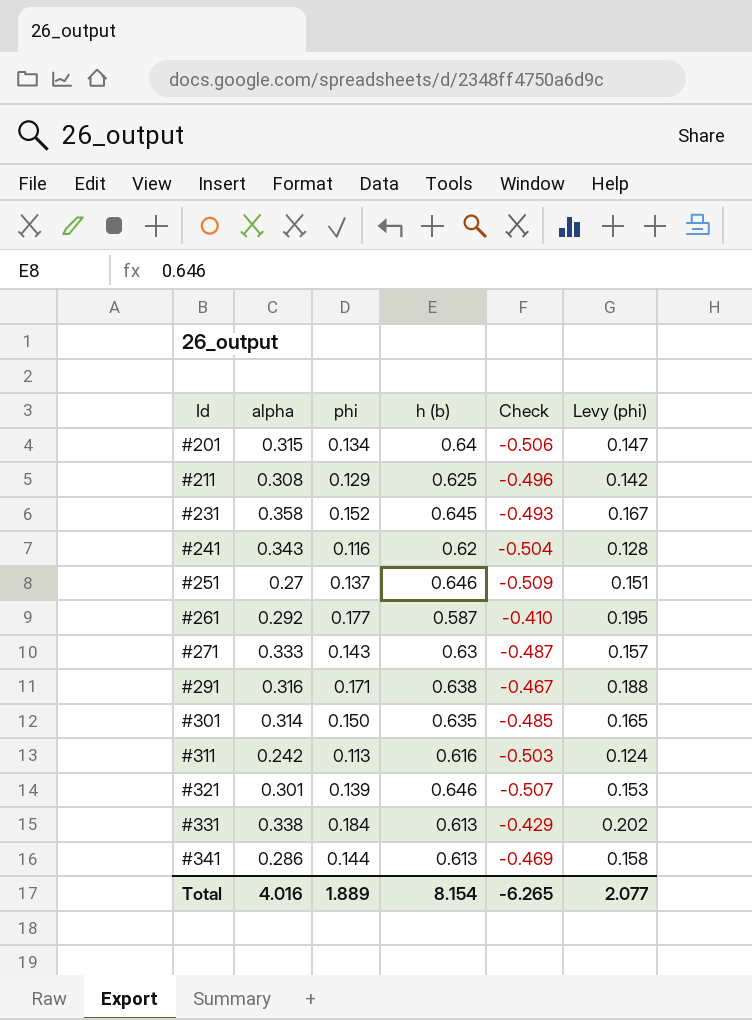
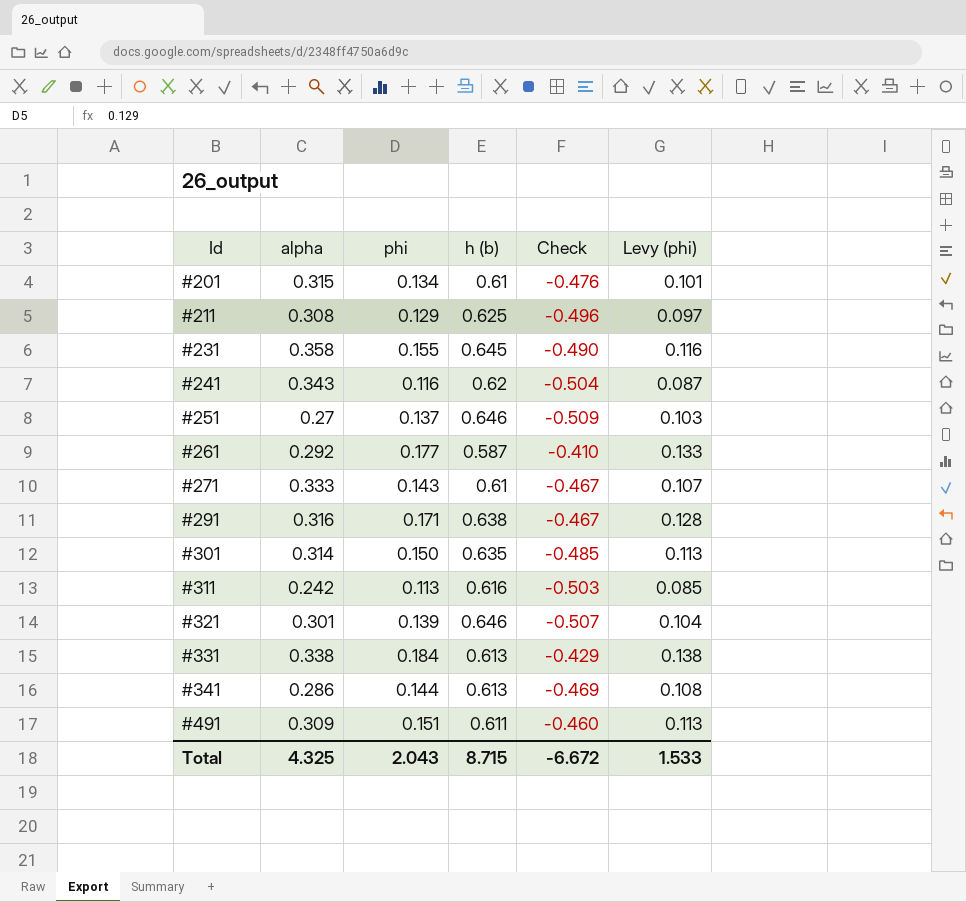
column Levy (phi) | formula: [phi] * 1.1 -> [phi] * 0.75
#201 | h (b): 0.64 -> 0.61
#201 | Check: -0.506 -> -0.476
#231 | phi: 0.152 -> 0.155
#231 | Check: -0.493 -> -0.490
#271 | h (b): 0.63 -> 0.61
#271 | Check: -0.487 -> -0.467
row #491: none -> 0.309 | 0.151 | 0.611 | -0.460 | 0.113
Total | alpha: 4.016 -> 4.325
Total | phi: 1.889 -> 2.043
Total | h (b): 8.154 -> 8.715
Total | Check: -6.265 -> -6.672
Total | Levy (phi): 2.077 -> 1.533

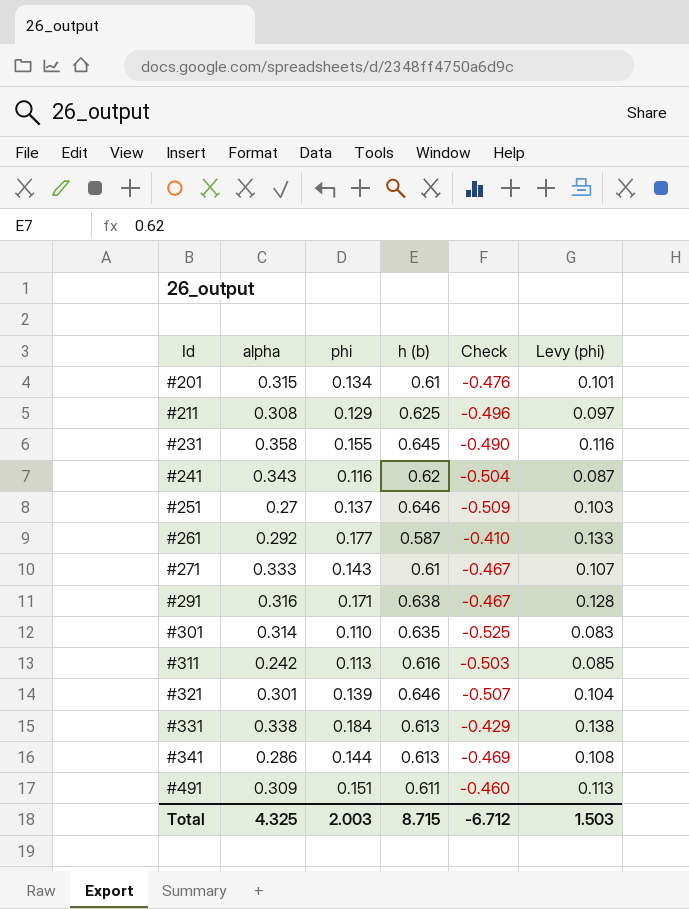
#301 | phi: 0.150 -> 0.110
#301 | Check: -0.485 -> -0.525
#301 | Levy (phi): 0.113 -> 0.083
Total | phi: 2.043 -> 2.003
Total | Check: -6.672 -> -6.712
Total | Levy (phi): 1.533 -> 1.503

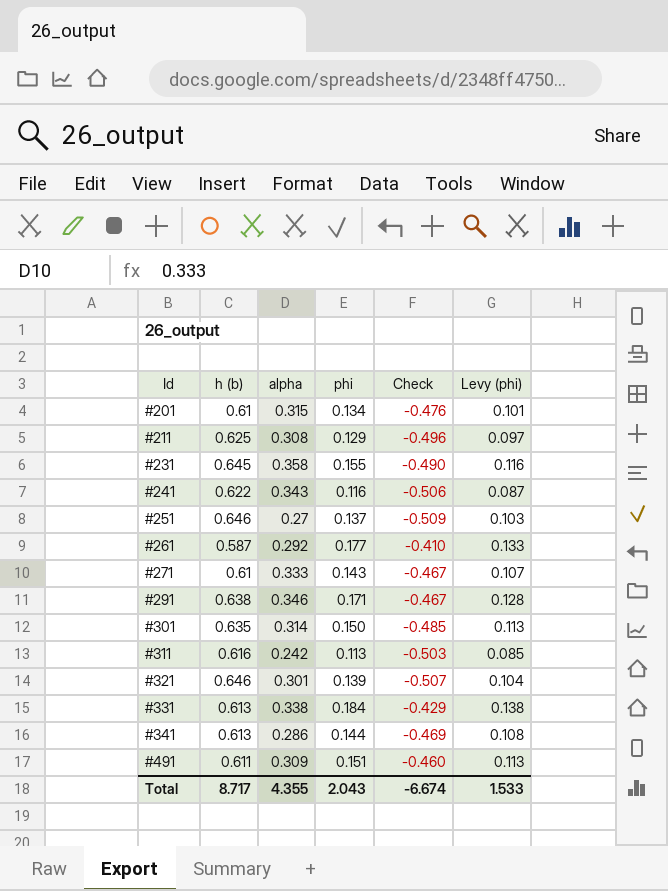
column h (b) | position: 4 -> 2
#241 | h (b): 0.62 -> 0.622
#241 | Check: -0.504 -> -0.506
#291 | alpha: 0.316 -> 0.346
#301 | phi: 0.110 -> 0.150
#301 | Check: -0.525 -> -0.485
#301 | Levy (phi): 0.083 -> 0.113
Total | h (b): 8.715 -> 8.717
Total | alpha: 4.325 -> 4.355
Total | phi: 2.003 -> 2.043
Total | Check: -6.712 -> -6.674
Total | Levy (phi): 1.503 -> 1.533

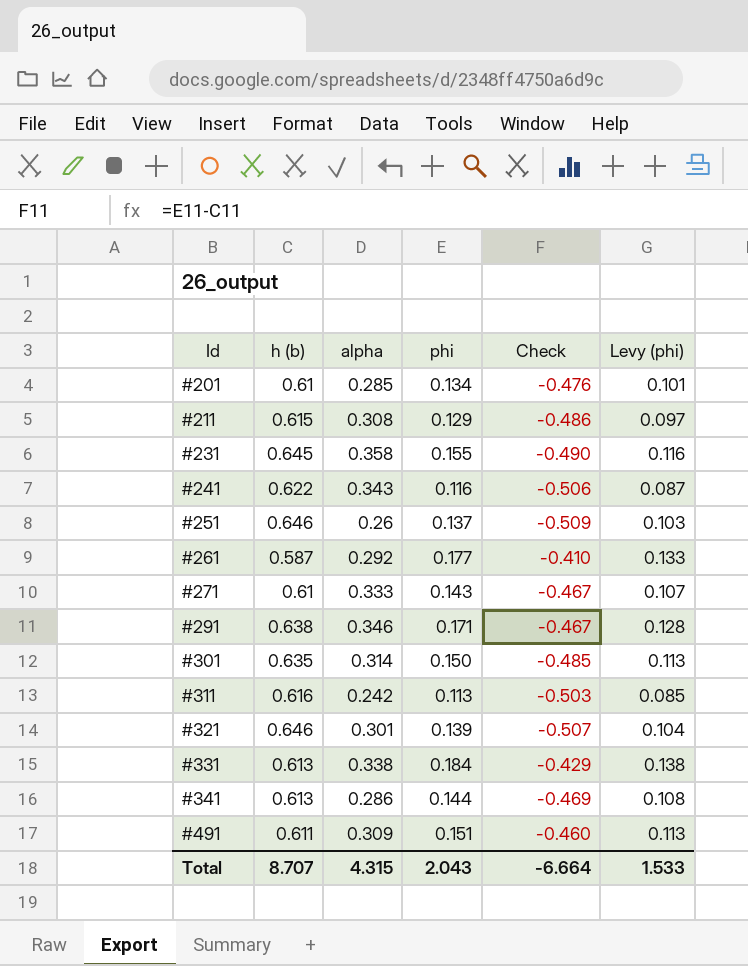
#201 | alpha: 0.315 -> 0.285
#211 | h (b): 0.625 -> 0.615
#211 | Check: -0.496 -> -0.486
#251 | alpha: 0.27 -> 0.26
Total | h (b): 8.717 -> 8.707
Total | alpha: 4.355 -> 4.315
Total | Check: -6.674 -> -6.664

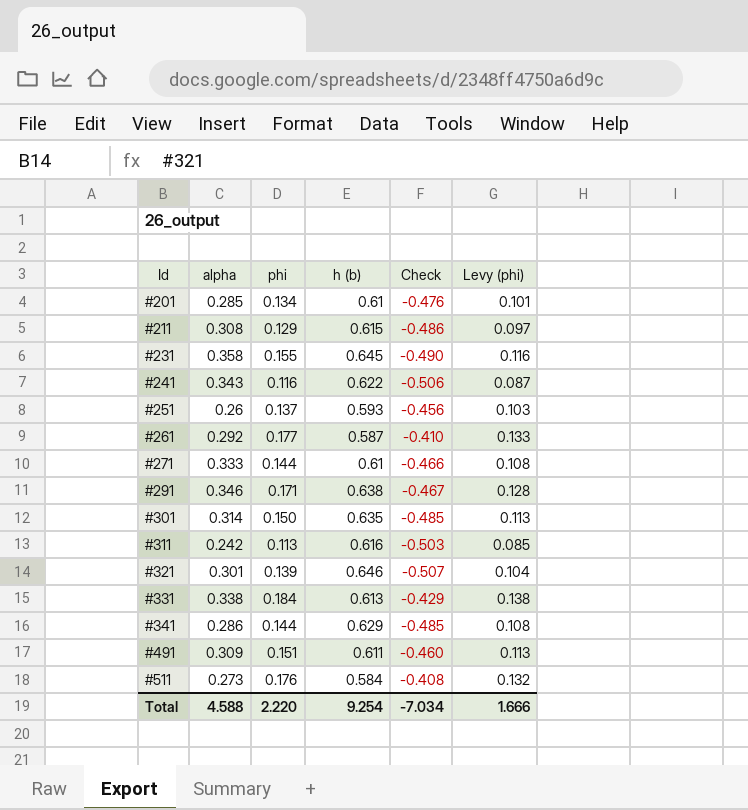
column h (b) | position: 2 -> 4
#251 | h (b): 0.646 -> 0.593
#251 | Check: -0.509 -> -0.456
#271 | phi: 0.143 -> 0.144
#271 | Check: -0.467 -> -0.466
#271 | Levy (phi): 0.107 -> 0.108
#341 | h (b): 0.613 -> 0.629
#341 | Check: -0.469 -> -0.485
row #511: none -> 0.273 | 0.176 | 0.584 | -0.408 | 0.132
Total | alpha: 4.315 -> 4.588
Total | phi: 2.043 -> 2.220
Total | h (b): 8.707 -> 9.254
Total | Check: -6.664 -> -7.034
Total | Levy (phi): 1.533 -> 1.666

